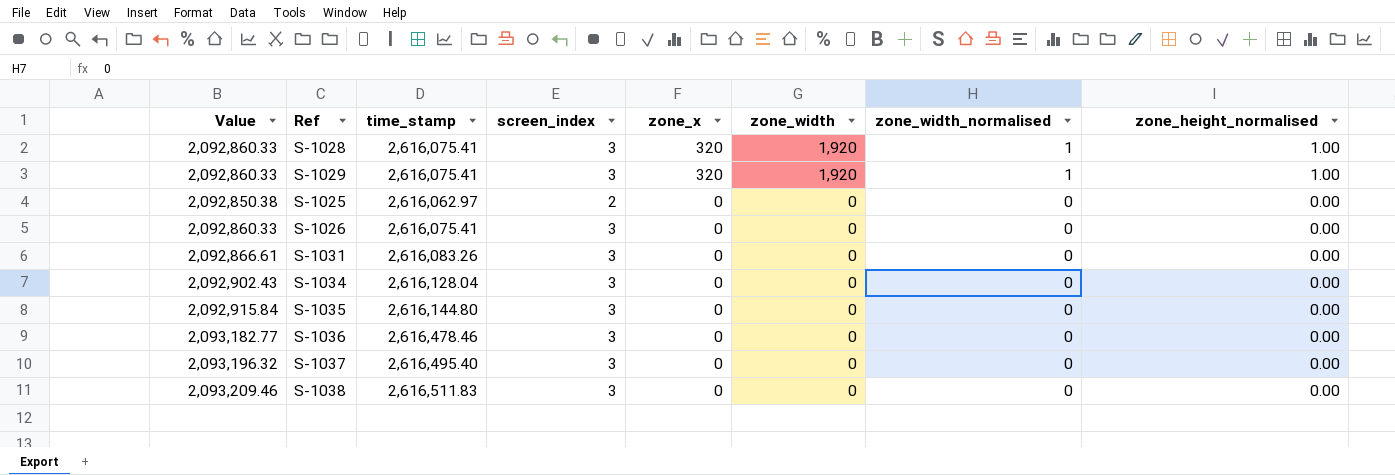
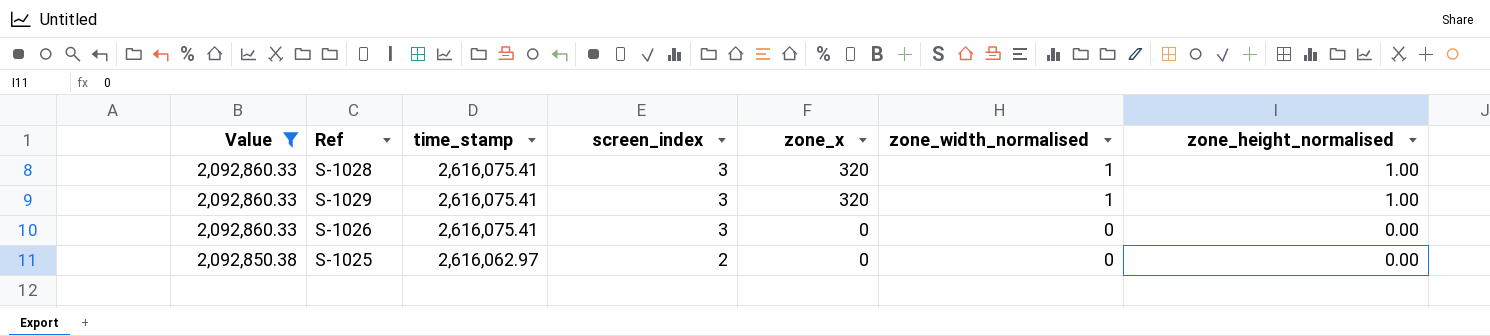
filter: none -> Value <= 2,092,860.33
row order: zone_x descending -> Value descending
column zone_width | position: 6 -> none

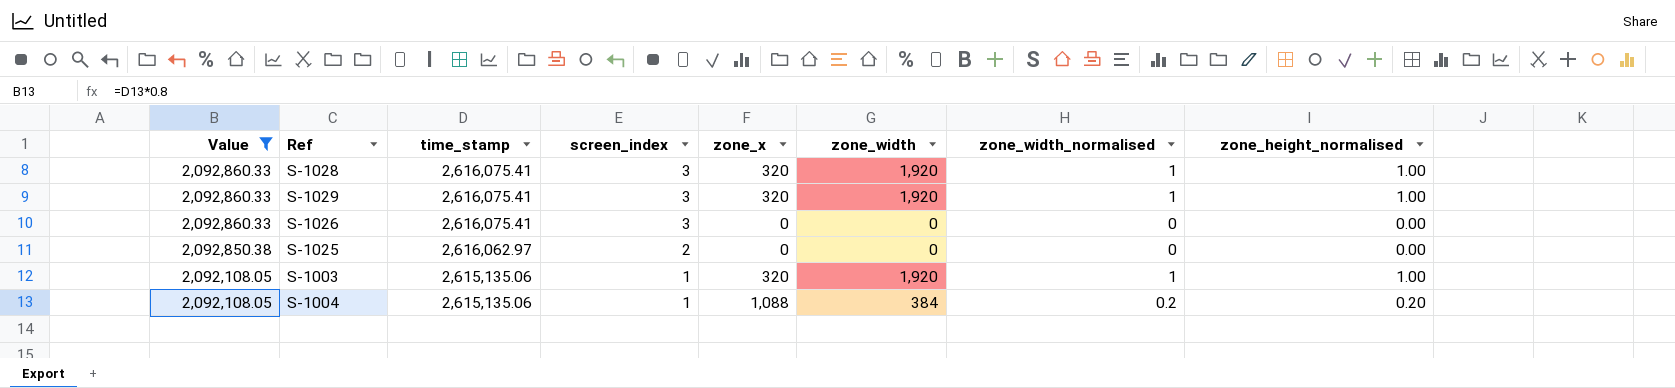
column zone_width | position: none -> 6
row S-1003: none -> 2,092,108.05 | 2,615,135.06 | 1 | 320 | 1,920 | 1 | 1.00
row S-1004: none -> 2,092,108.05 | 2,615,135.06 | 1 | 1,088 | 384 | 0.2 | 0.20

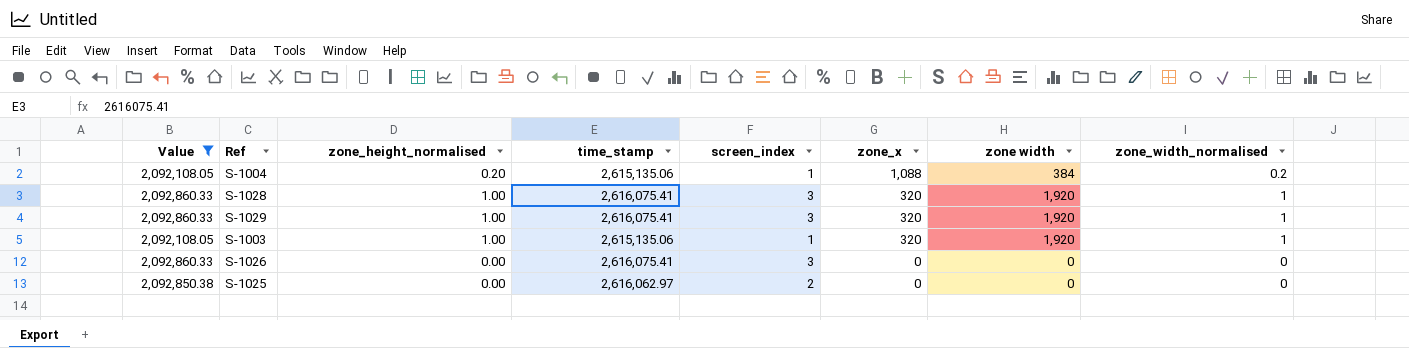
row order: Value descending -> zone_x descending
column zone_height_normalised | position: 8 -> 3
column name: zone_width -> zone width

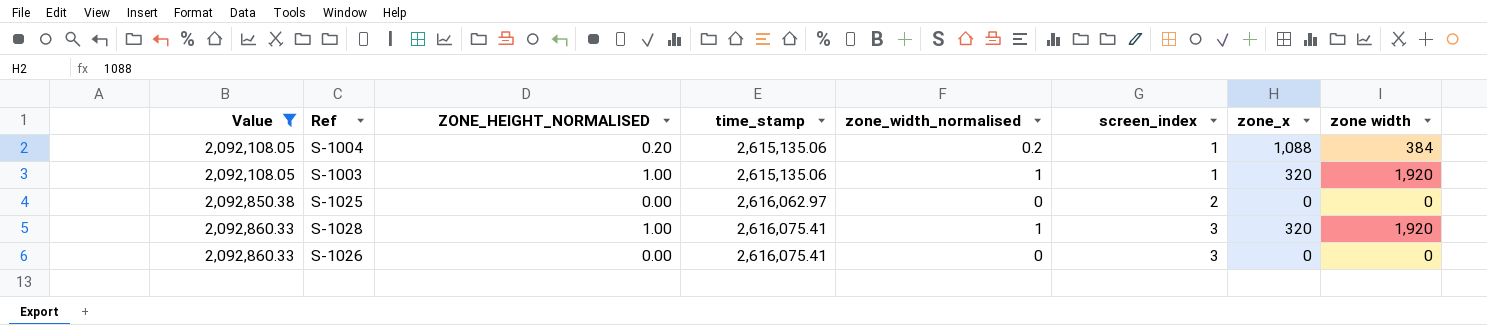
row order: zone_x descending -> Value ascending
column name: zone_height_normalised -> ZONE_HEIGHT_NORMALISED
column zone_width_normalised | position: 8 -> 5
row S-1029: 2,092,860.33 | 1.00 | 2,616,075.41 | 3 | 320 | 1,920 | 1 -> none

